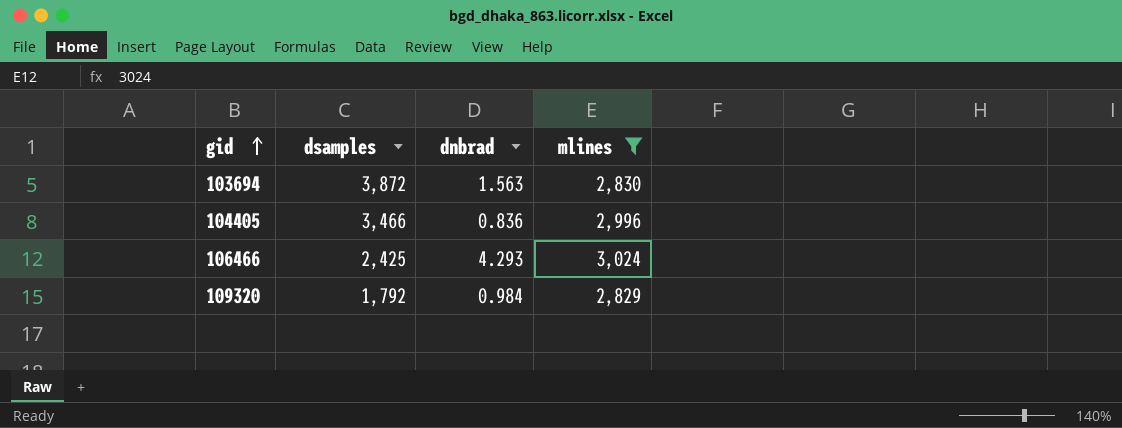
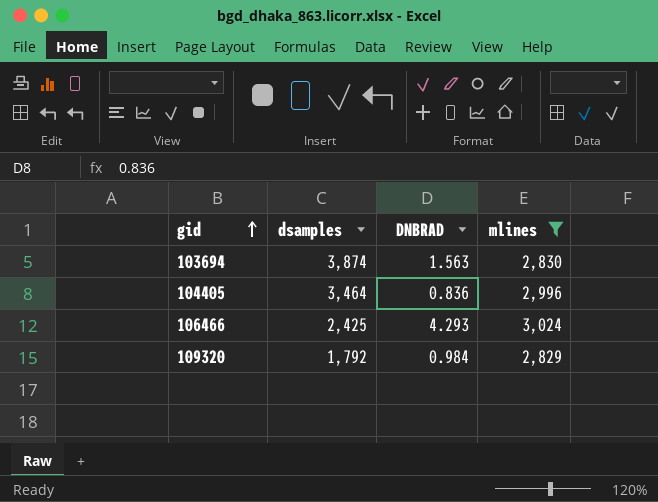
column name: dnbrad -> DNBRAD
103694 | dsamples: 3,872 -> 3,874
104405 | dsamples: 3,466 -> 3,464

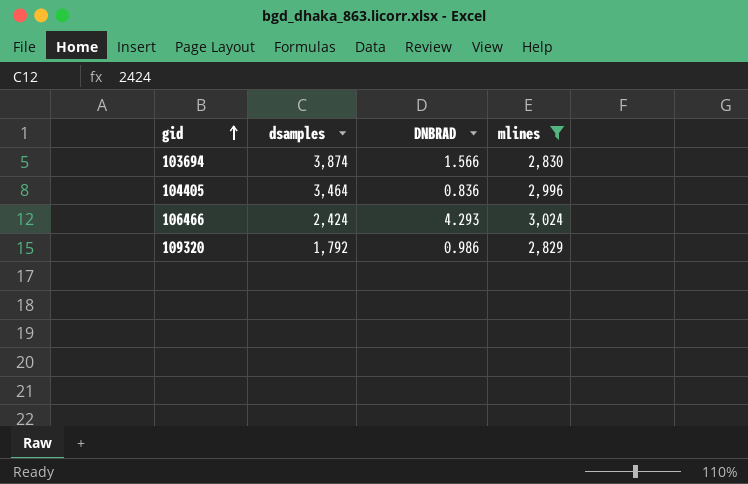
103694 | DNBRAD: 1.563 -> 1.566
106466 | dsamples: 2,425 -> 2,424
109320 | DNBRAD: 0.984 -> 0.986

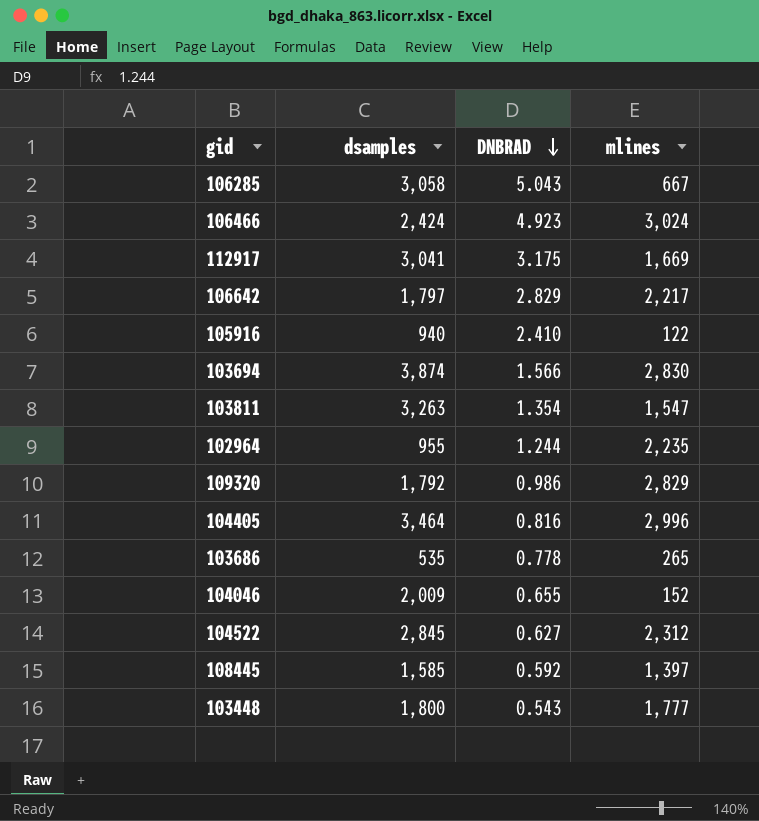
filter: mlines >= 2,829 -> none
row order: gid ascending -> DNBRAD descending
106466 | DNBRAD: 4.293 -> 4.923
104405 | DNBRAD: 0.836 -> 0.816

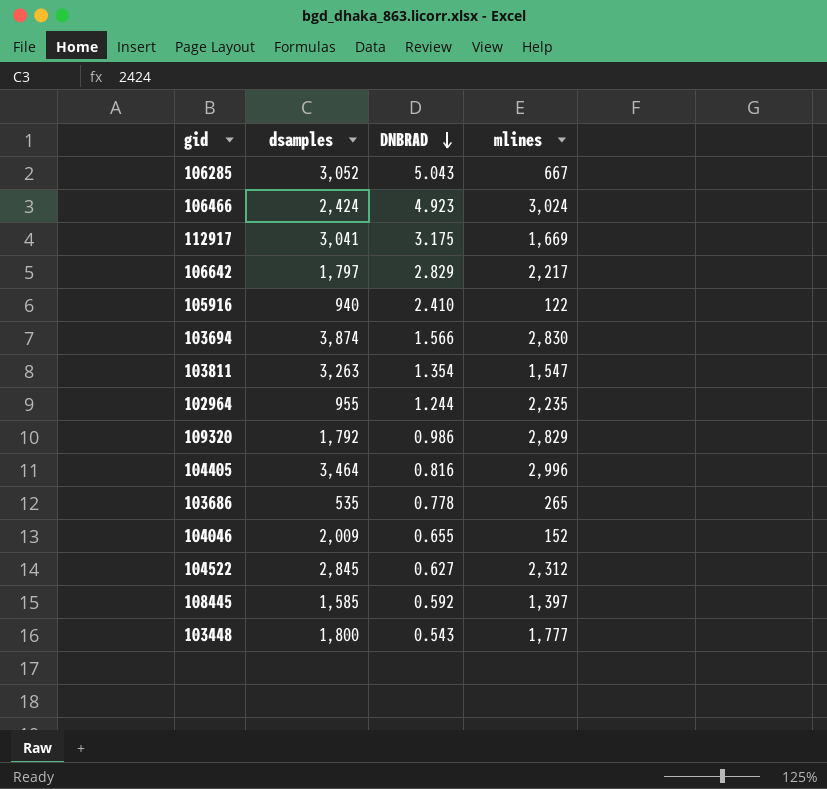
106285 | dsamples: 3,058 -> 3,052

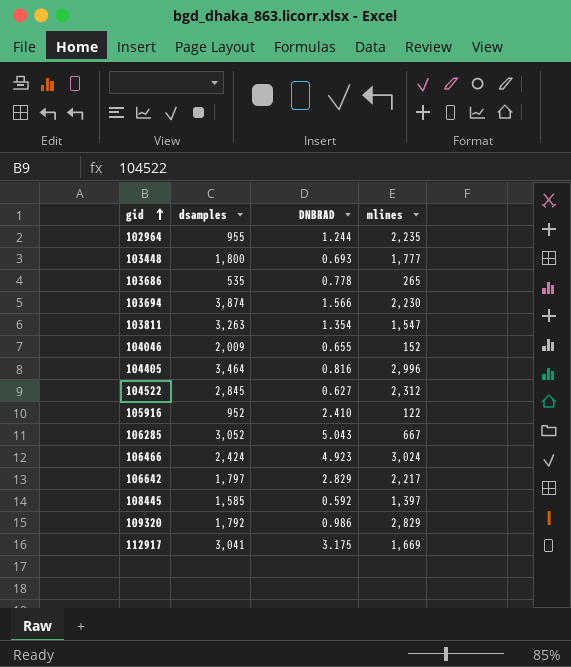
row order: DNBRAD descending -> gid ascending
103448 | DNBRAD: 0.543 -> 0.693
103694 | mlines: 2,830 -> 2,230
105916 | dsamples: 940 -> 952

